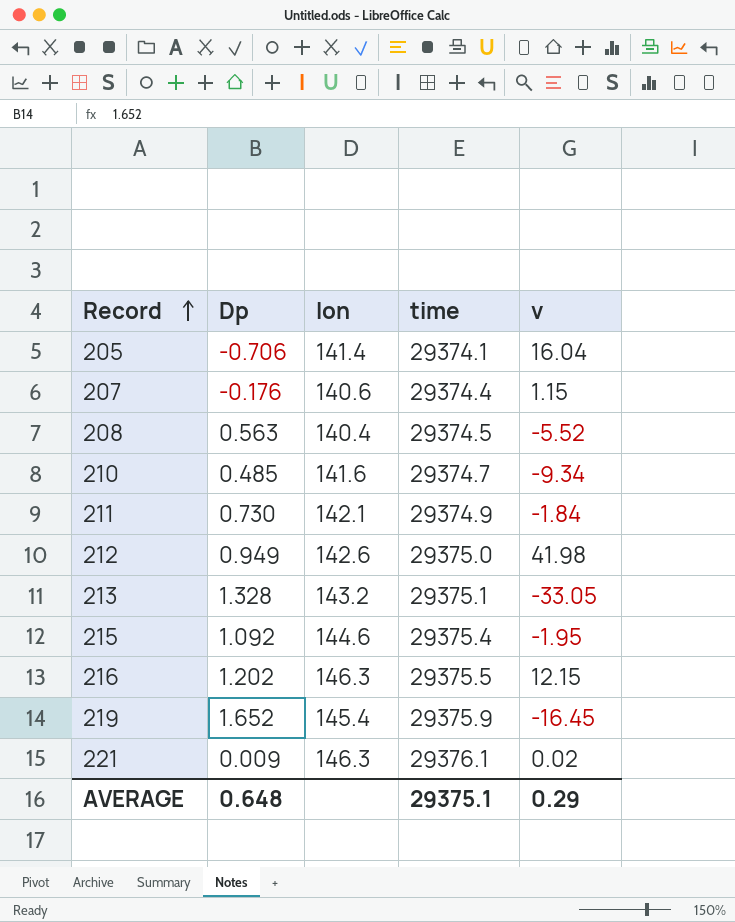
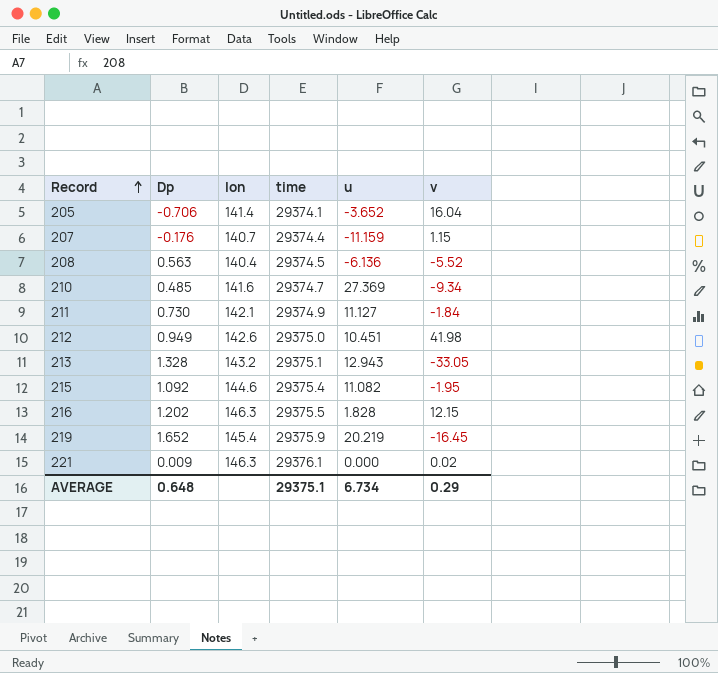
column u | position: none -> 5
207 | lon: 140.6 -> 140.7

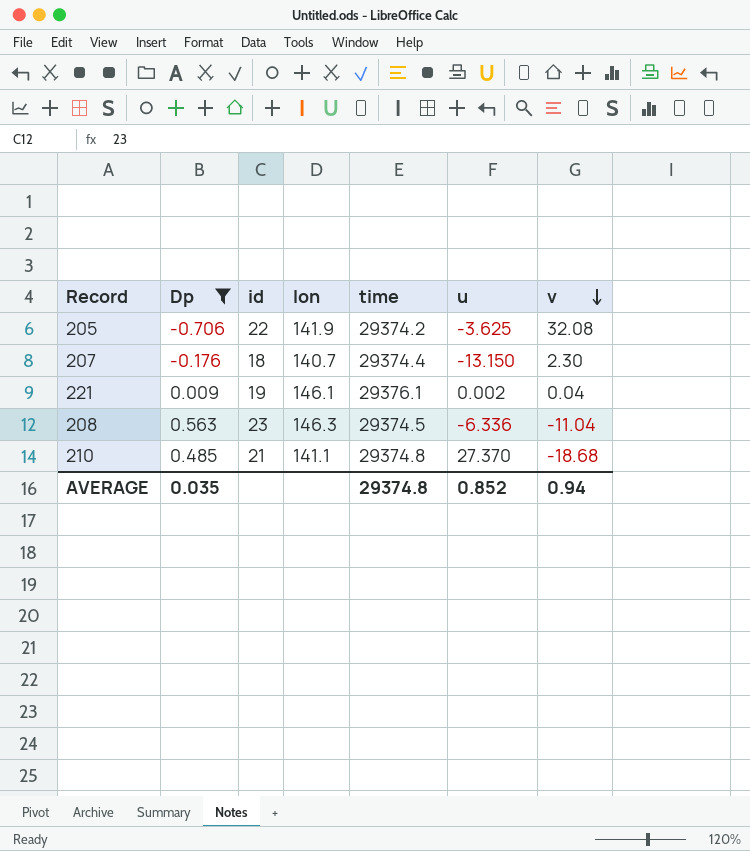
filter: none -> Dp <= 0.563
row order: Record ascending -> v descending
column id | position: none -> 3
205 | lon: 141.4 -> 141.9
205 | time: 29374.1 -> 29374.2
205 | u: -3.652 -> -3.625
205 | v: 16.04 -> 32.08
207 | u: -11.159 -> -13.150
207 | v: 1.15 -> 2.30
221 | lon: 146.3 -> 146.1
221 | u: 0.000 -> 0.002
221 | v: 0.02 -> 0.04
208 | lon: 140.4 -> 146.3
208 | u: -6.136 -> -6.336
208 | v: -5.52 -> -11.04
210 | lon: 141.6 -> 141.1
210 | time: 29374.7 -> 29374.8
210 | u: 27.369 -> 27.370
210 | v: -9.34 -> -18.68
AVERAGE | Dp: 0.648 -> 0.035
AVERAGE | time: 29375.1 -> 29374.8
AVERAGE | u: 6.734 -> 0.852
AVERAGE | v: 0.29 -> 0.94

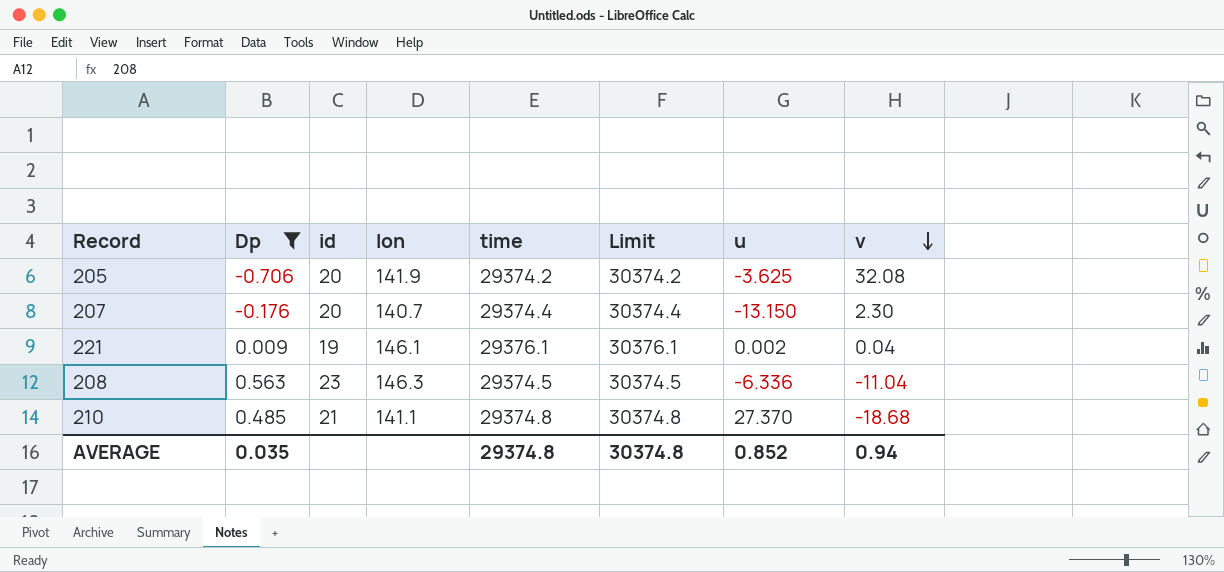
column Limit | formula: none -> [time] + 1000
205 | id: 22 -> 20
207 | id: 18 -> 20

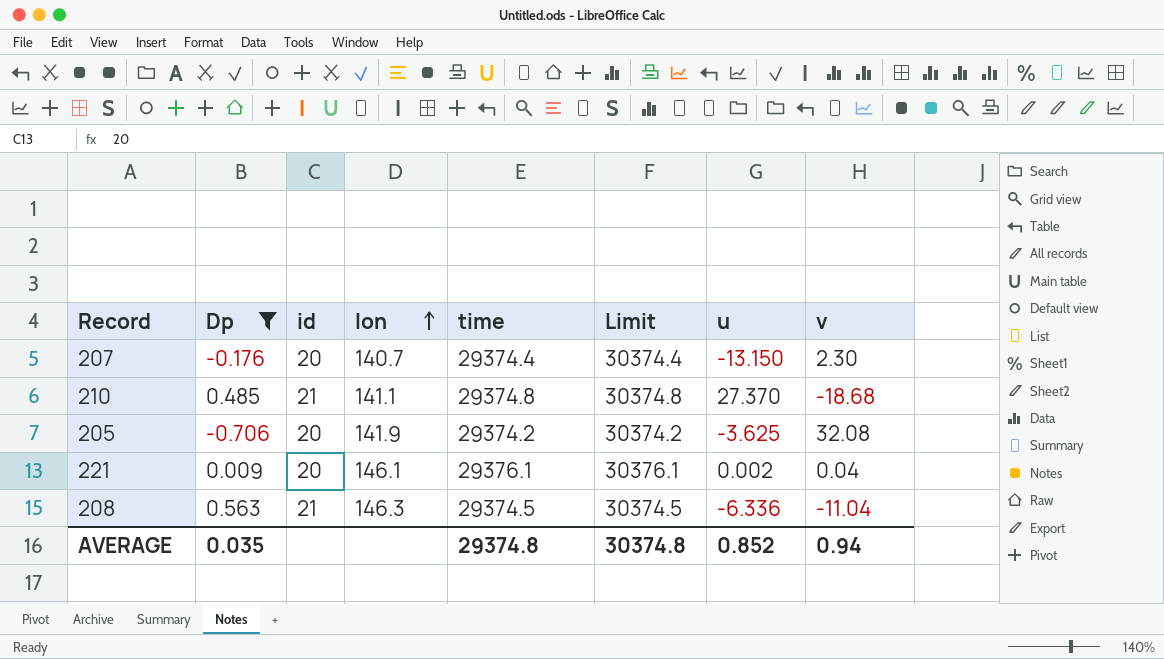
row order: v descending -> lon ascending
221 | id: 19 -> 20
208 | id: 23 -> 21

